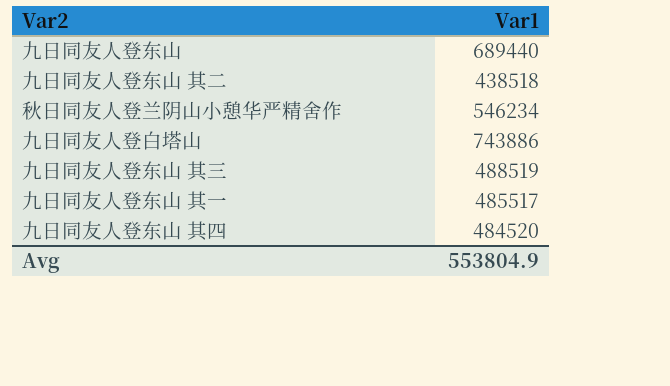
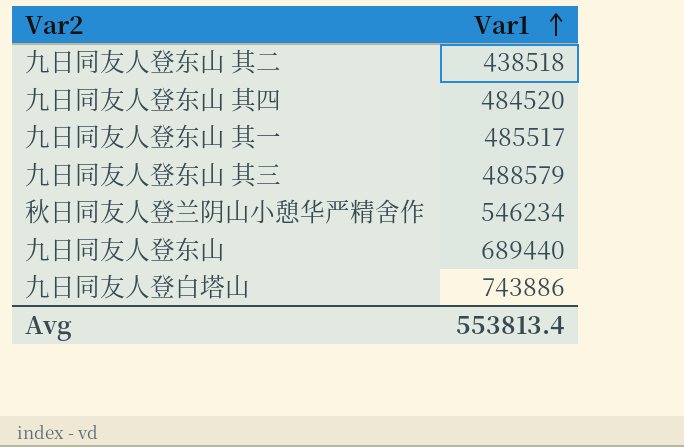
row order: none -> Var1 ascending
九日同友人登东山 其三 | Var1: 488519 -> 488579
Avg | Var1: 553804.9 -> 553813.4

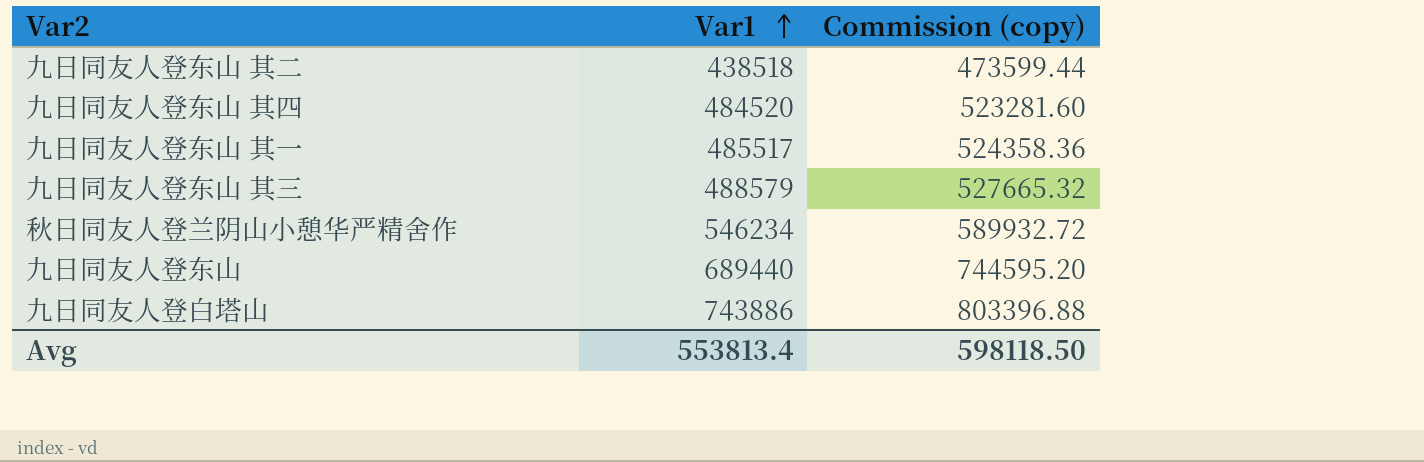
column Commission (copy) | formula: none -> [Var1] * 1.08

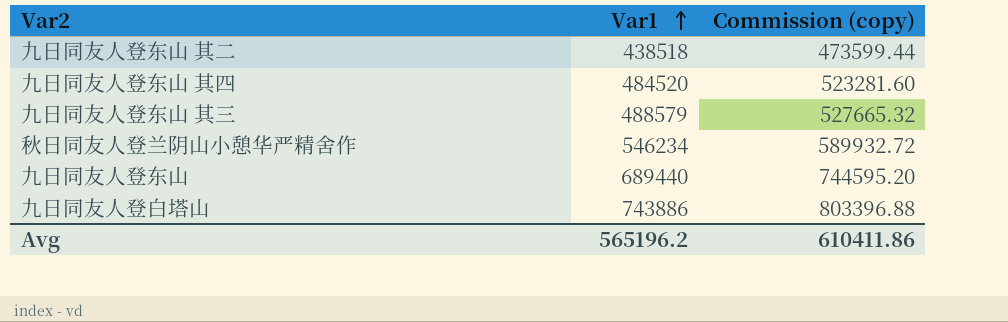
row 九日同友人登东山 其一: 485517 | 524358.36 -> none
Avg | Var1: 553813.4 -> 565196.2
Avg | Commission (copy): 598118.50 -> 610411.86

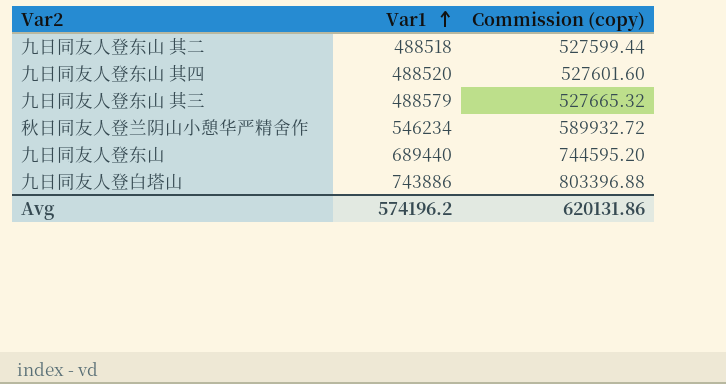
九日同友人登东山 其二 | Var1: 438518 -> 488518
九日同友人登东山 其二 | Commission (copy): 473599.44 -> 527599.44
九日同友人登东山 其四 | Var1: 484520 -> 488520
九日同友人登东山 其四 | Commission (copy): 523281.60 -> 527601.60
Avg | Var1: 565196.2 -> 574196.2
Avg | Commission (copy): 610411.86 -> 620131.86

